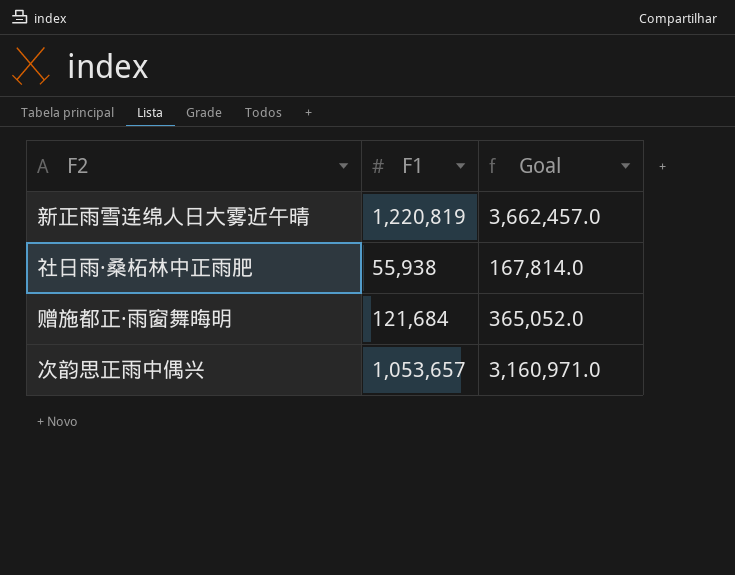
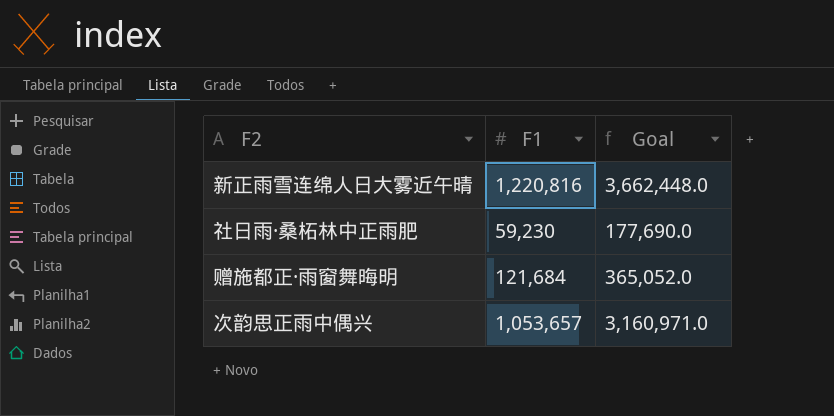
新正雨雪连绵人日大雾近午晴 | F1: 1,220,819 -> 1,220,816
新正雨雪连绵人日大雾近午晴 | Goal: 3,662,457.0 -> 3,662,448.0
社日雨·桑柘林中正雨肥 | F1: 55,938 -> 59,230
社日雨·桑柘林中正雨肥 | Goal: 167,814.0 -> 177,690.0

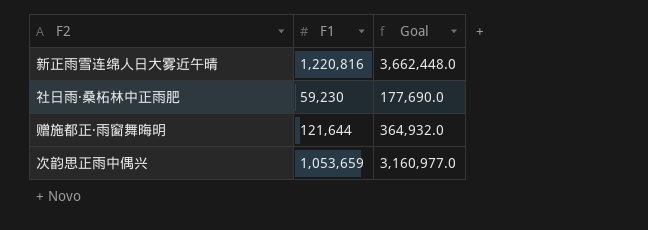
赠施都正·雨窗舞晦明 | F1: 121,684 -> 121,644
赠施都正·雨窗舞晦明 | Goal: 365,052.0 -> 364,932.0
次韵思正雨中偶兴 | F1: 1,053,657 -> 1,053,659
次韵思正雨中偶兴 | Goal: 3,160,971.0 -> 3,160,977.0

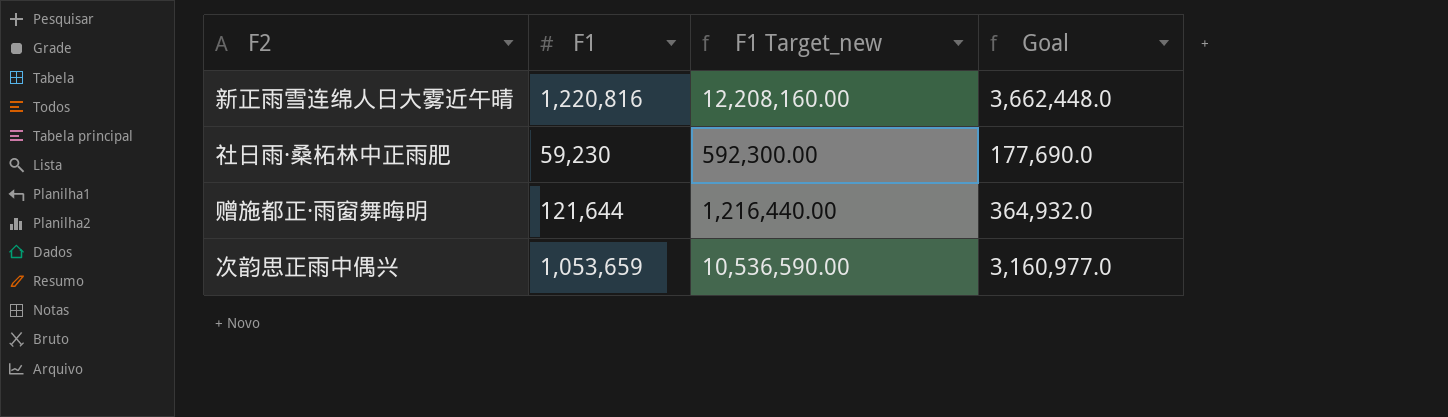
column F1 Target_new | formula: none -> [F1] * 10

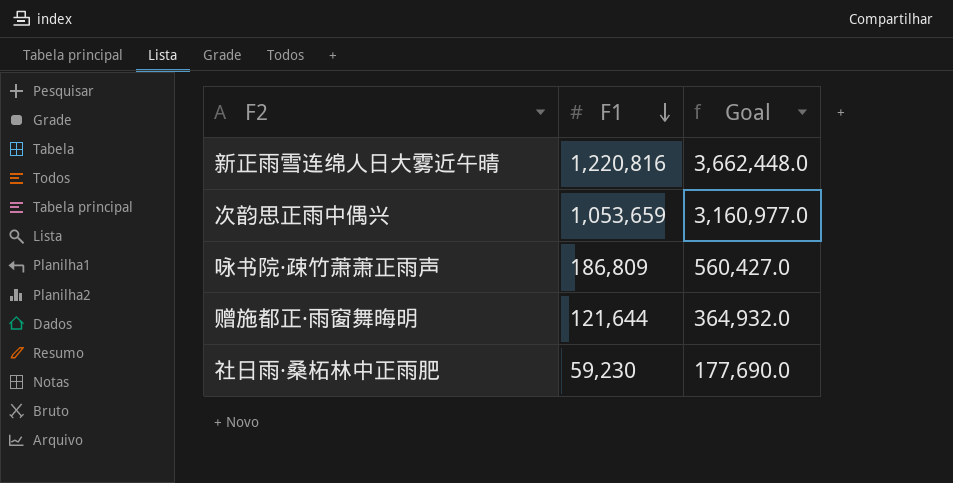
row order: none -> F1 descending
column F1 Target_new | formula: [F1] * 10 -> none
row 咏书院·疎竹萧萧正雨声: none -> 186,809 | 560,427.0

